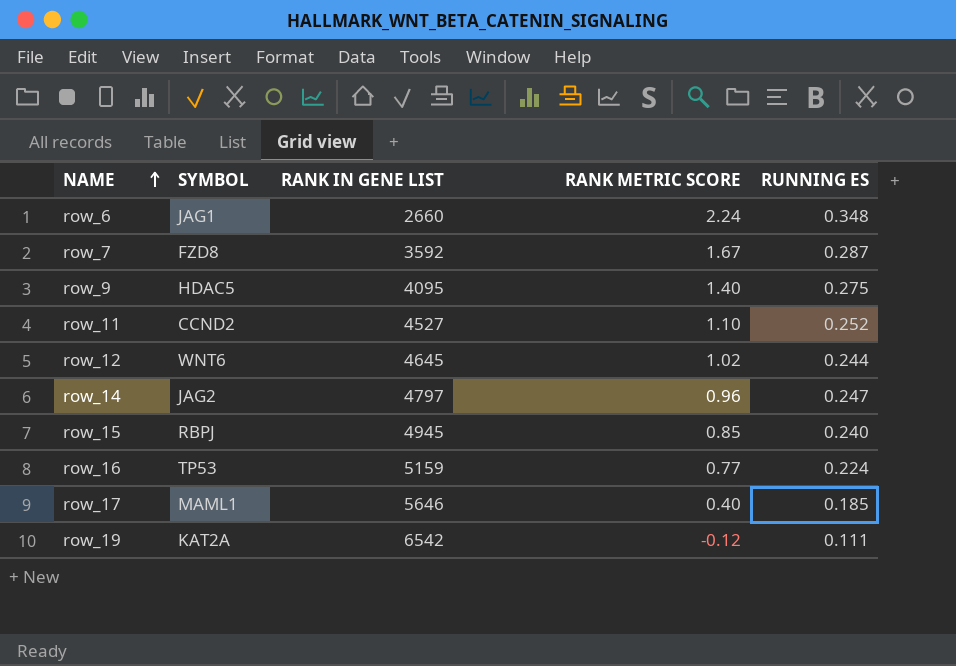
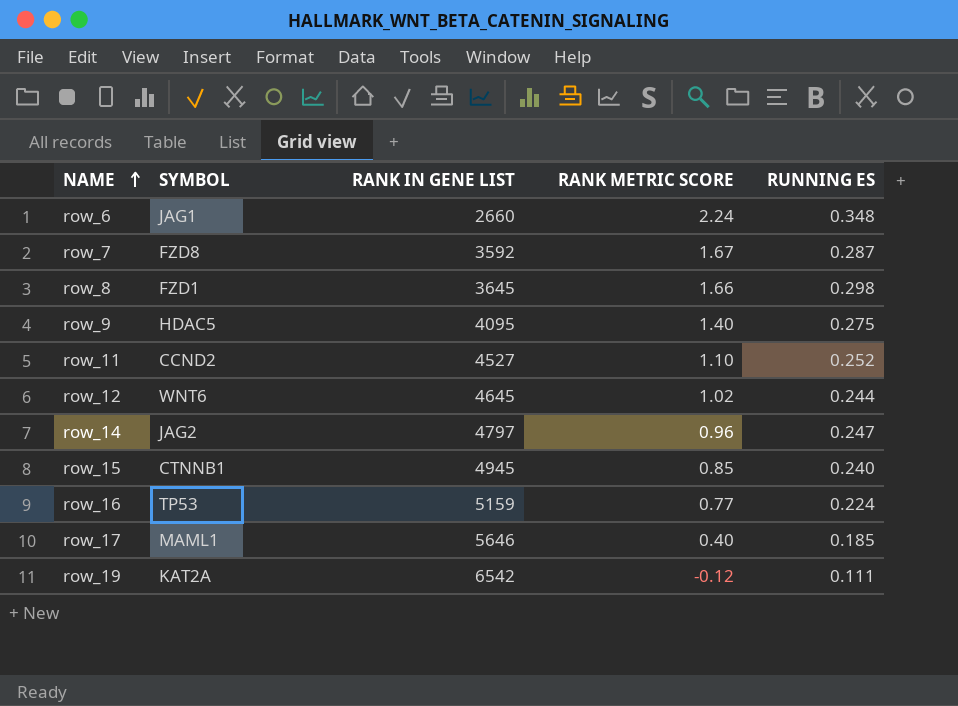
row row_8: none -> FZD1 | 3645 | 1.66 | 0.298
row_15 | SYMBOL: RBPJ -> CTNNB1

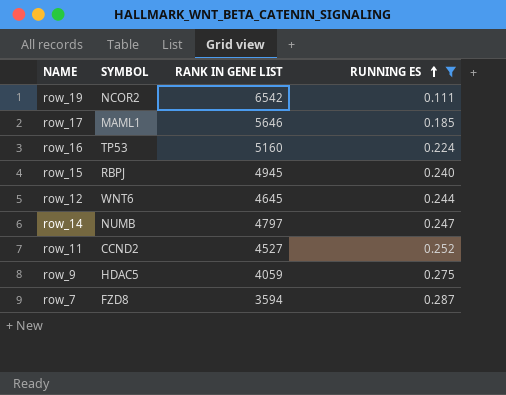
filter: none -> RUNNING ES <= 0.287
row order: NAME ascending -> RUNNING ES ascending
column RANK METRIC SCORE | position: 4 -> none
row_19 | SYMBOL: KAT2A -> NCOR2
row_16 | RANK IN GENE LIST: 5159 -> 5160
row_15 | SYMBOL: CTNNB1 -> RBPJ
row_14 | SYMBOL: JAG2 -> NUMB
row_9 | RANK IN GENE LIST: 4095 -> 4059
row_7 | RANK IN GENE LIST: 3592 -> 3594

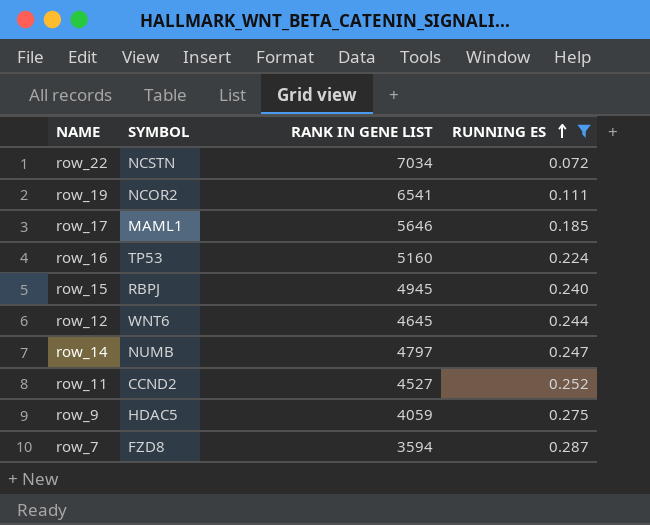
row row_22: none -> NCSTN | 7034 | 0.072
row_19 | RANK IN GENE LIST: 6542 -> 6541

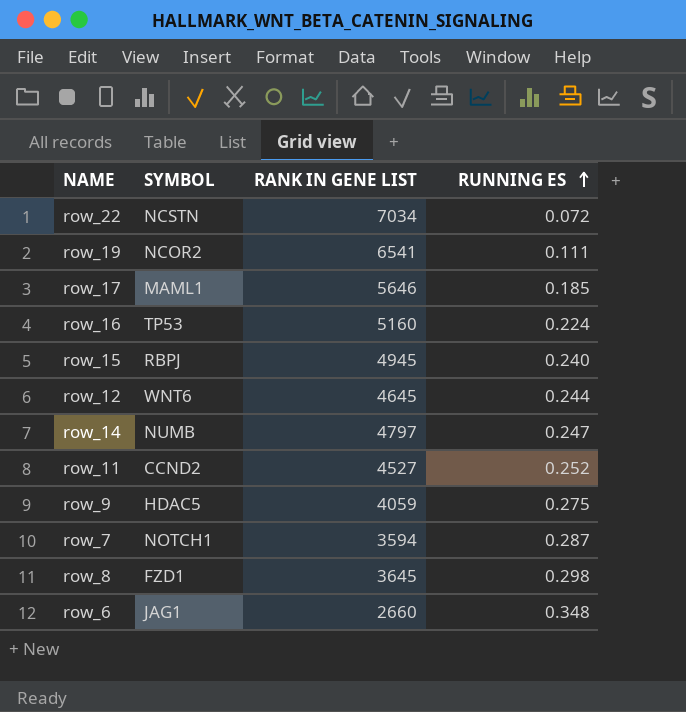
filter: RUNNING ES <= 0.287 -> none
row_7 | SYMBOL: FZD8 -> NOTCH1

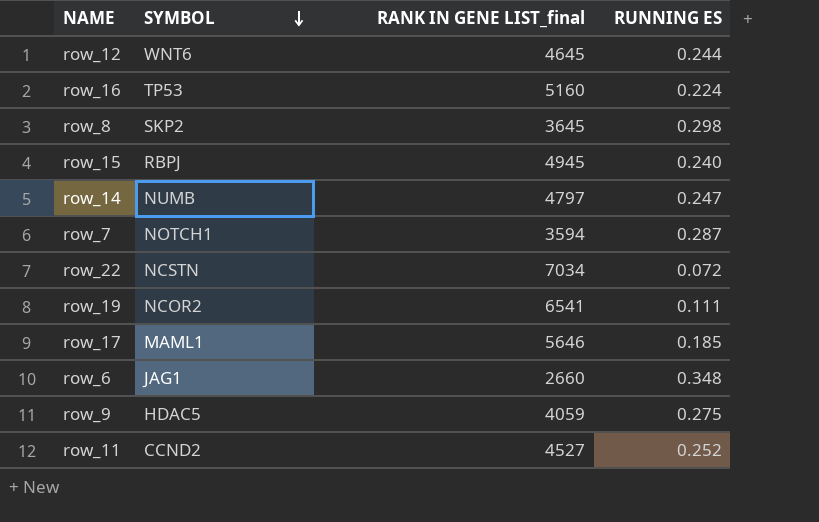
row order: RUNNING ES ascending -> SYMBOL descending
column name: RANK IN GENE LIST -> RANK IN GENE LIST_final
row_8 | SYMBOL: FZD1 -> SKP2

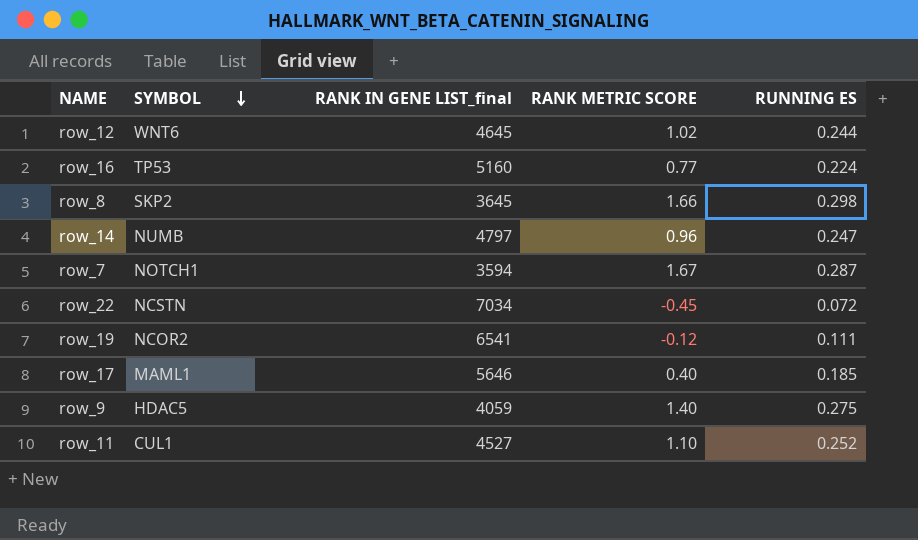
column RANK METRIC SCORE | position: none -> 4
row row_15: RBPJ | 4945 | 0.240 -> none
row row_6: JAG1 | 2660 | 0.348 -> none
row_11 | SYMBOL: CCND2 -> CUL1

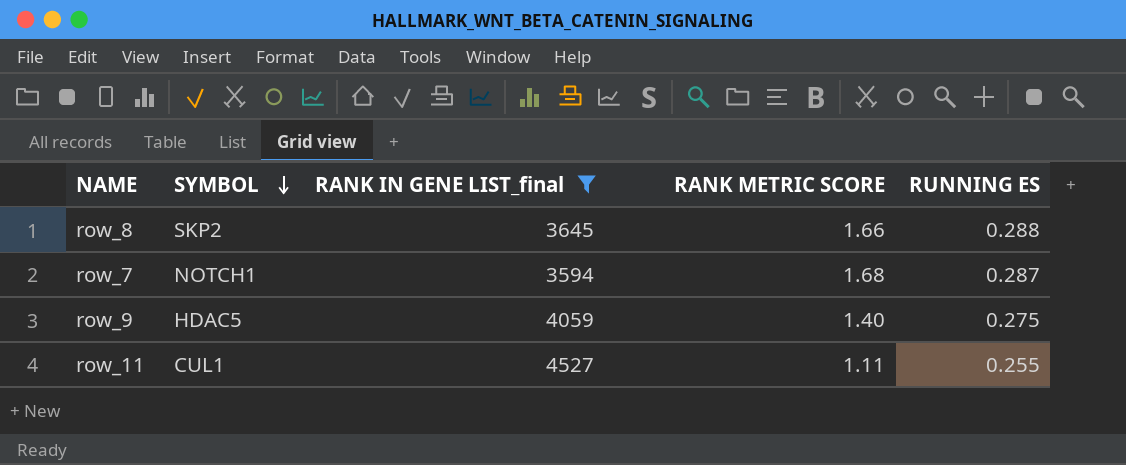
filter: none -> RANK IN GENE LIST_final <= 4527
row_8 | RUNNING ES: 0.298 -> 0.288
row_7 | RANK METRIC SCORE: 1.67 -> 1.68
row_11 | RANK METRIC SCORE: 1.10 -> 1.11
row_11 | RUNNING ES: 0.252 -> 0.255

